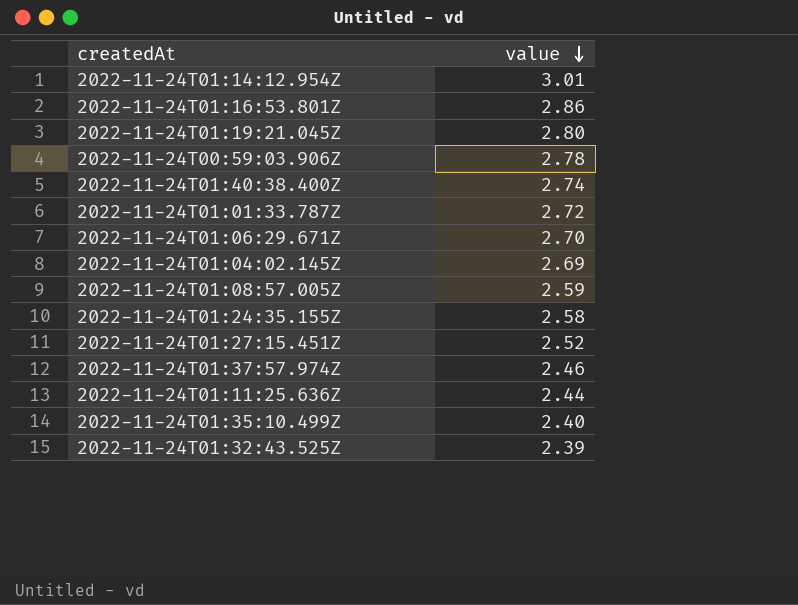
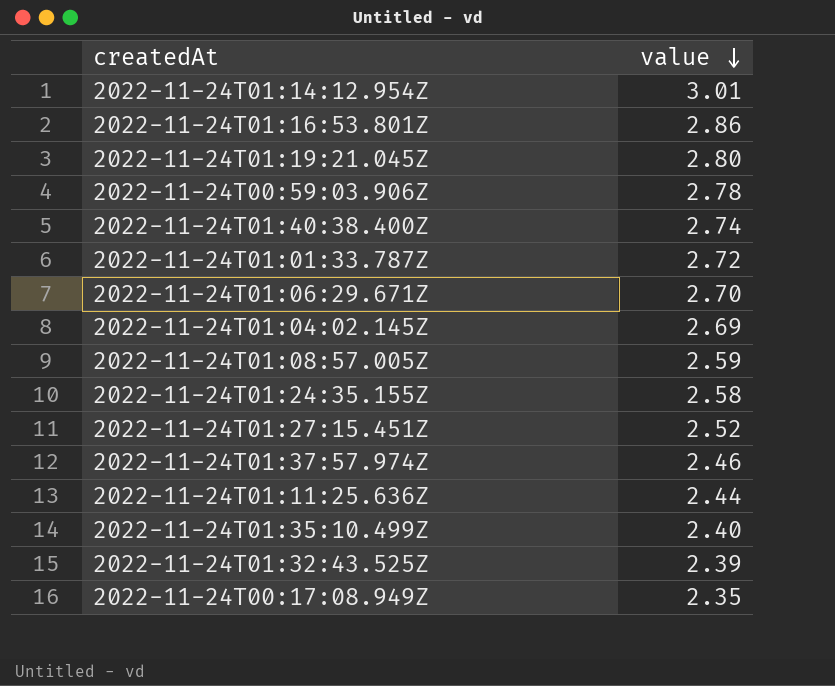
row 2022-11-24T00:17:08.949Z: none -> 2.35

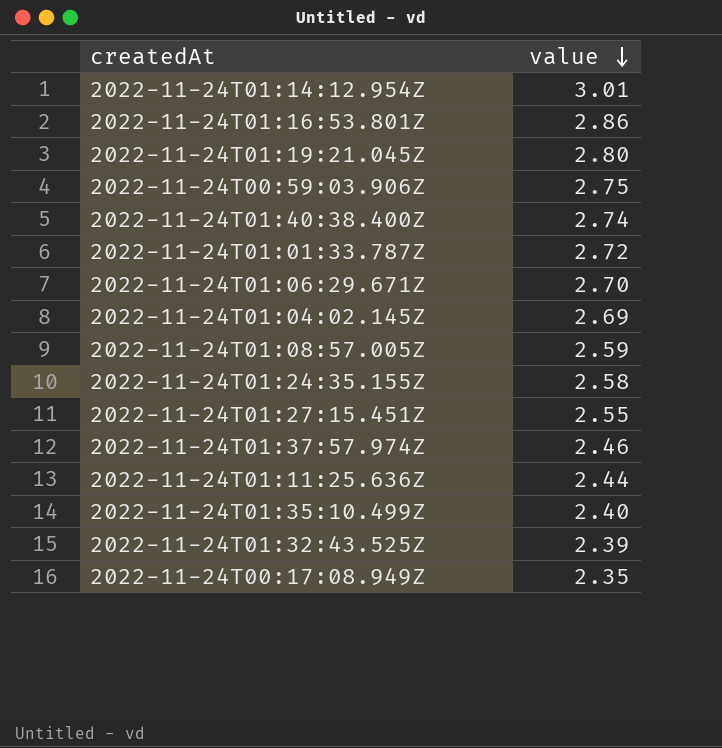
2022-11-24T00:59:03.906Z | value: 2.78 -> 2.75
2022-11-24T01:27:15.451Z | value: 2.52 -> 2.55

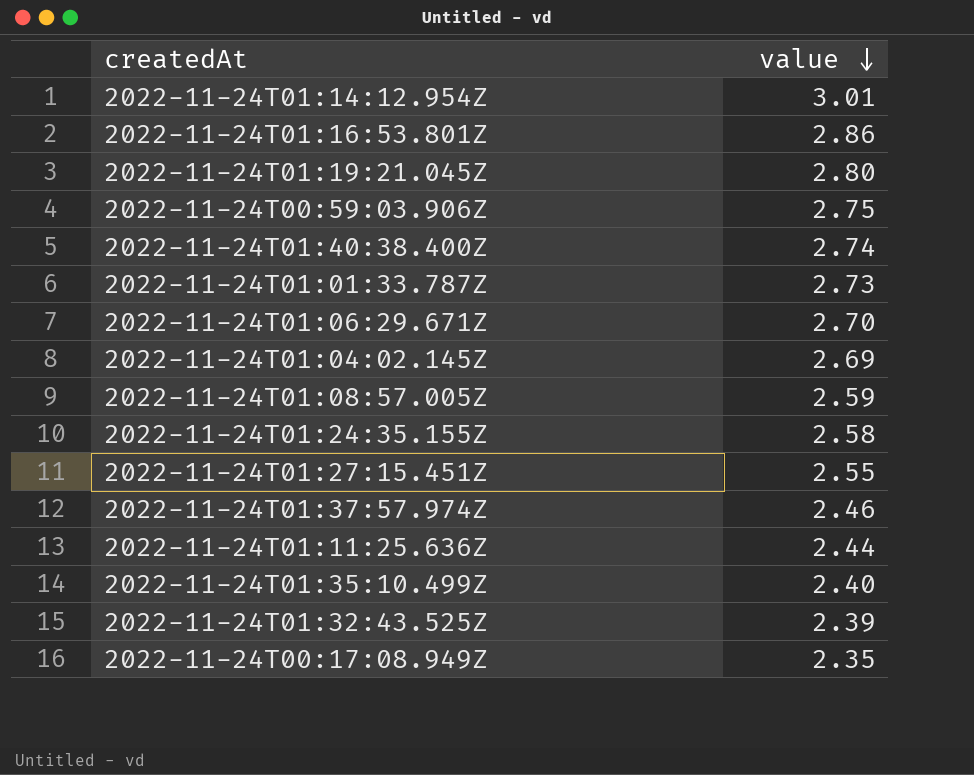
2022-11-24T01:01:33.787Z | value: 2.72 -> 2.73

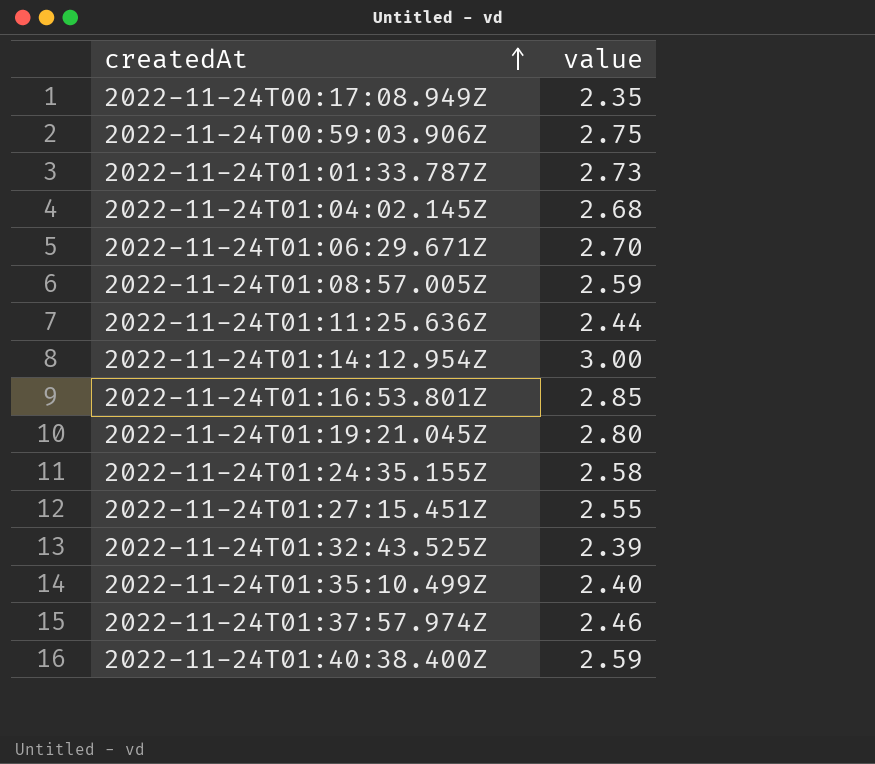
row order: value descending -> createdAt ascending
2022-11-24T01:04:02.145Z | value: 2.69 -> 2.68
2022-11-24T01:14:12.954Z | value: 3.01 -> 3.00
2022-11-24T01:16:53.801Z | value: 2.86 -> 2.85
2022-11-24T01:40:38.400Z | value: 2.74 -> 2.59

